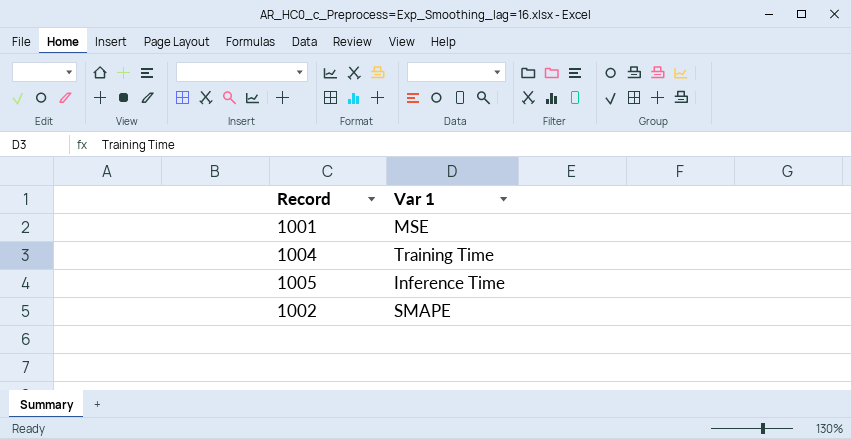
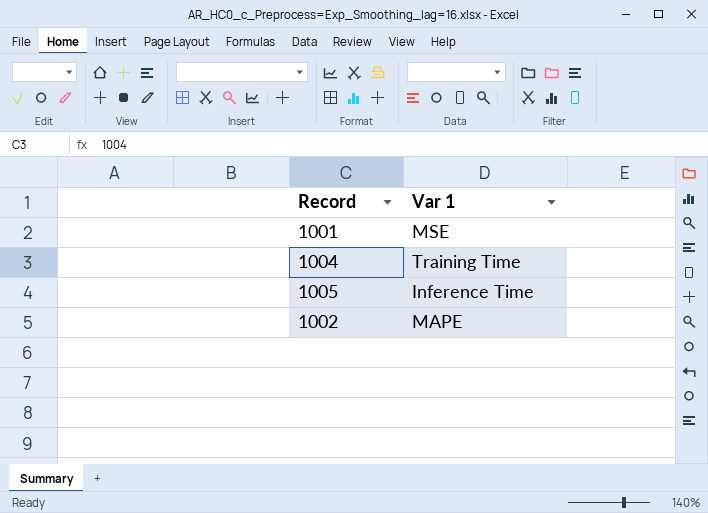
1002 | Var 1: SMAPE -> MAPE

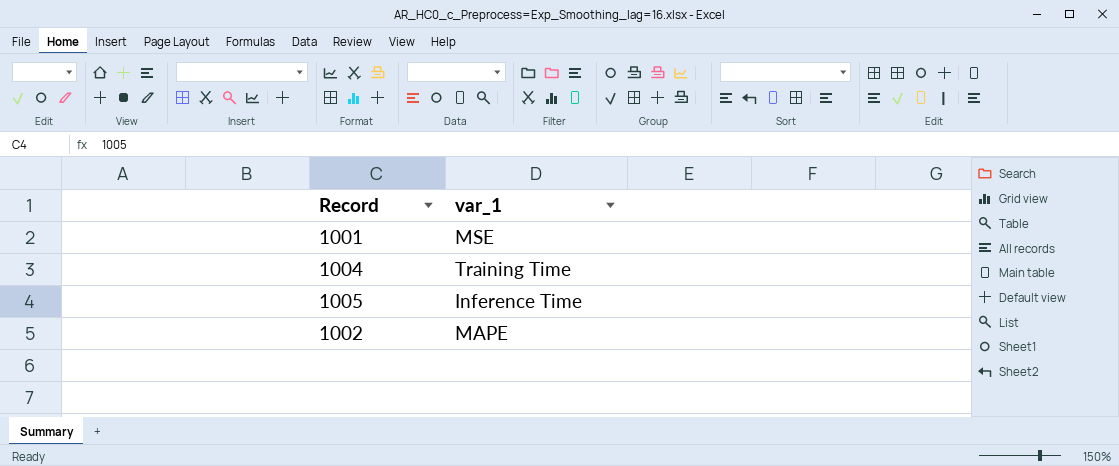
column name: Var 1 -> var_1

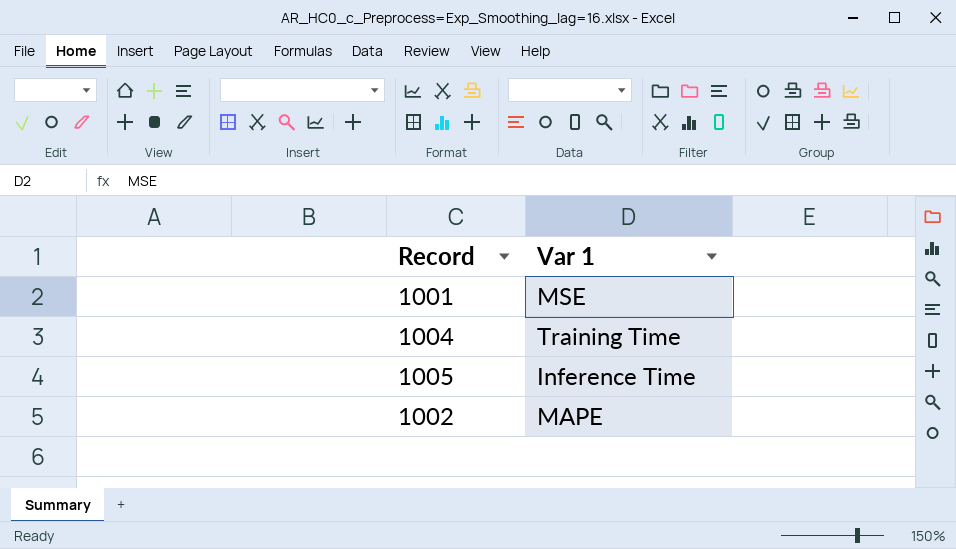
column name: var_1 -> Var 1

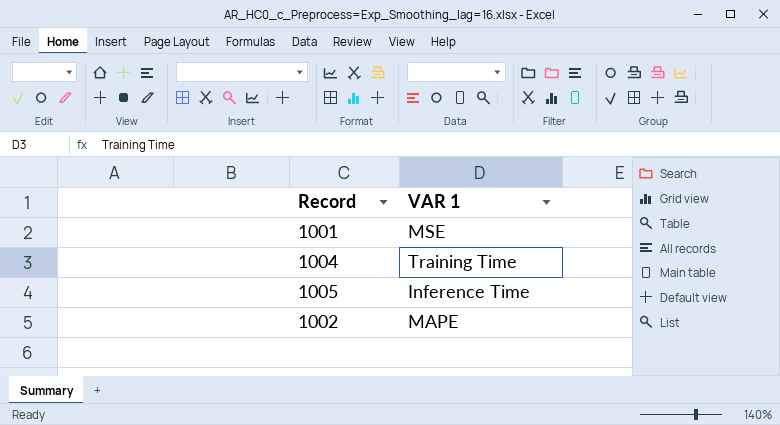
column name: Var 1 -> VAR 1

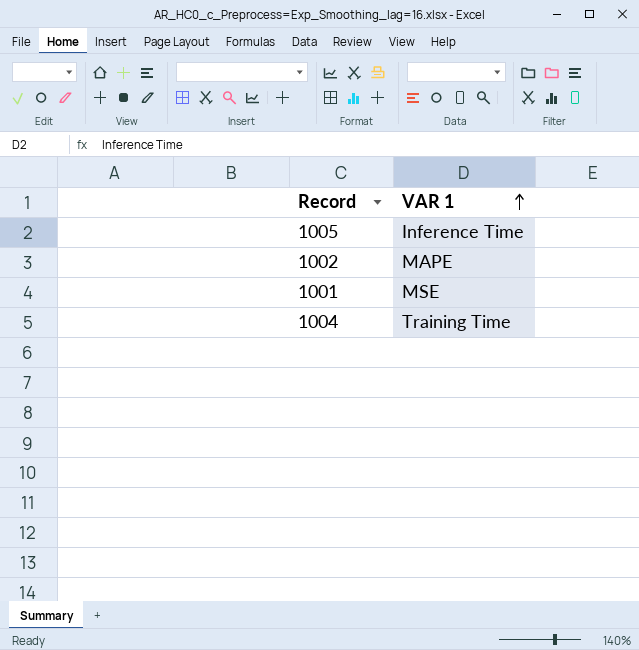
row order: none -> VAR 1 ascending

